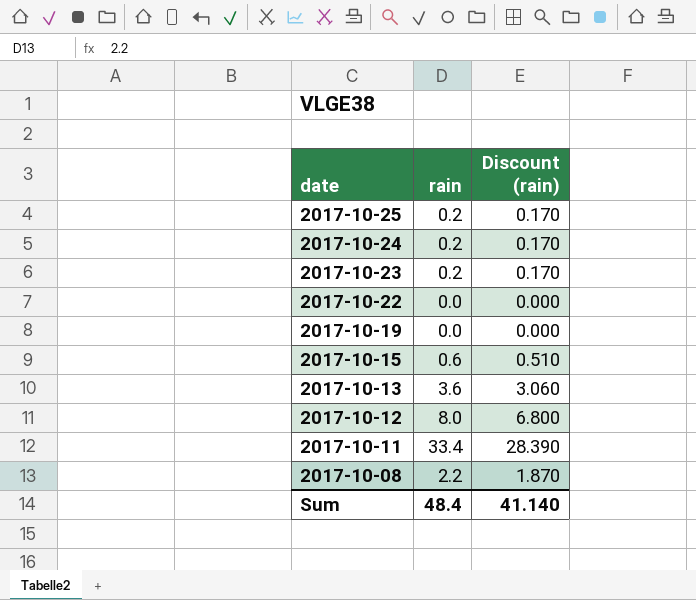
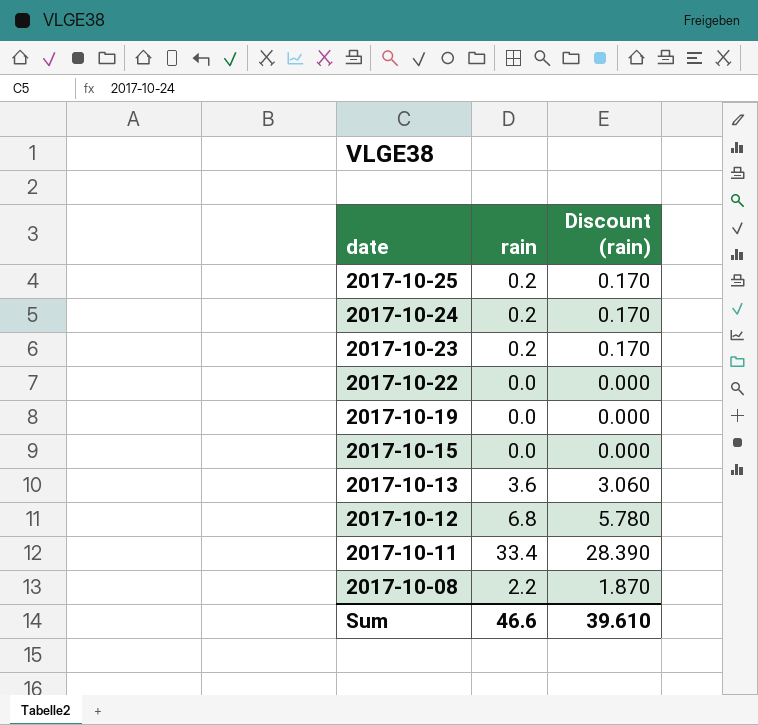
2017-10-15 | rain: 0.6 -> 0.0
2017-10-15 | Discount (rain): 0.510 -> 0.000
2017-10-12 | rain: 8.0 -> 6.8
2017-10-12 | Discount (rain): 6.800 -> 5.780
Sum | rain: 48.4 -> 46.6
Sum | Discount (rain): 41.140 -> 39.610

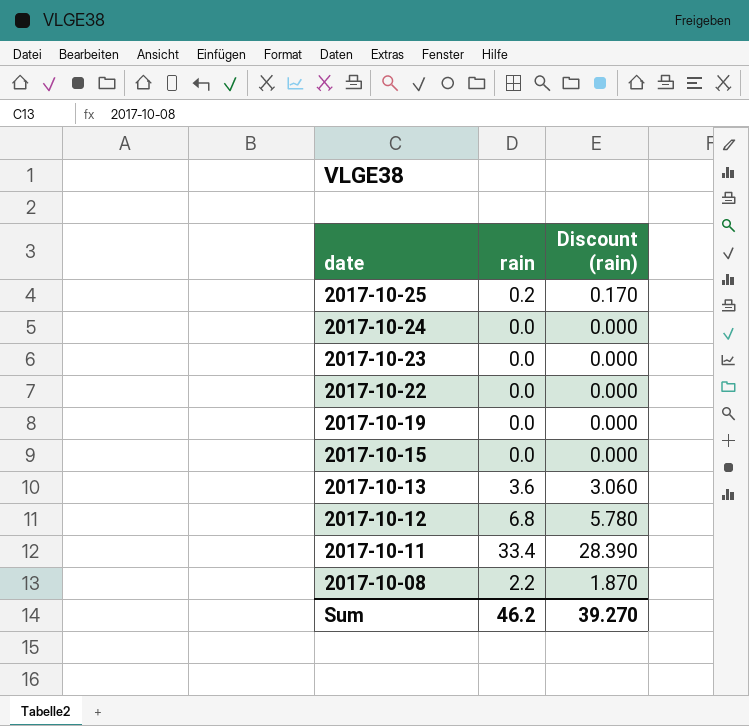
2017-10-24 | rain: 0.2 -> 0.0
2017-10-24 | Discount (rain): 0.170 -> 0.000
2017-10-23 | rain: 0.2 -> 0.0
2017-10-23 | Discount (rain): 0.170 -> 0.000
Sum | rain: 46.6 -> 46.2
Sum | Discount (rain): 39.610 -> 39.270

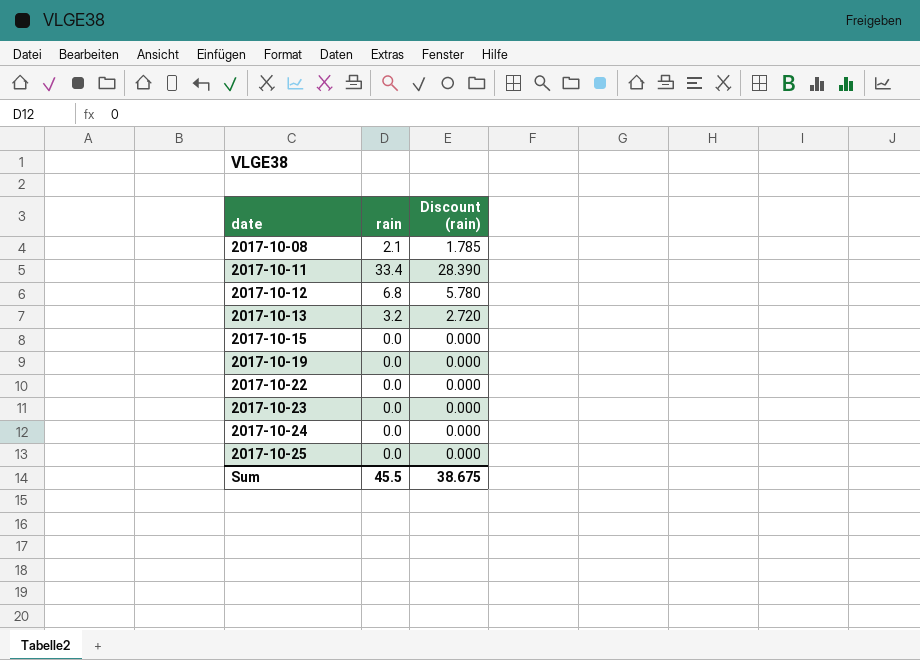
row order: date descending -> date ascending
2017-10-08 | rain: 2.2 -> 2.1
2017-10-08 | Discount (rain): 1.870 -> 1.785
2017-10-13 | rain: 3.6 -> 3.2
2017-10-13 | Discount (rain): 3.060 -> 2.720
2017-10-25 | rain: 0.2 -> 0.0
2017-10-25 | Discount (rain): 0.170 -> 0.000
Sum | rain: 46.2 -> 45.5
Sum | Discount (rain): 39.270 -> 38.675

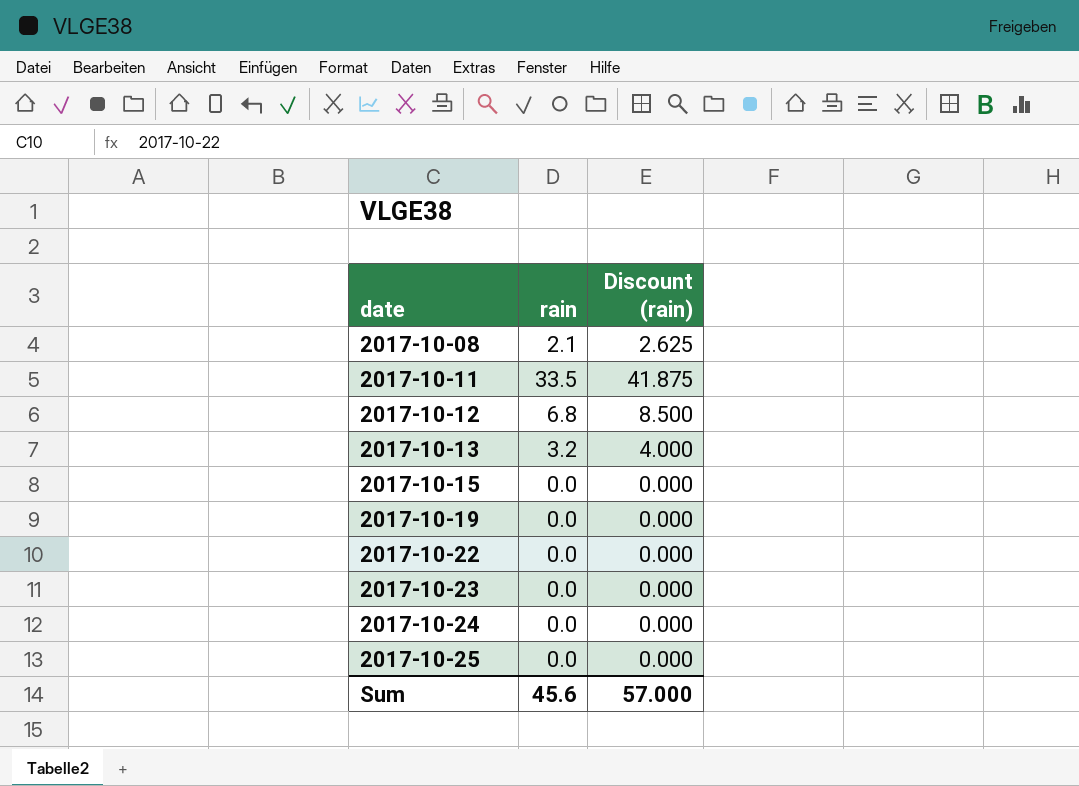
column Discount (rain) | formula: [rain] * 0.85 -> [rain] * 1.25
2017-10-11 | rain: 33.4 -> 33.5
Sum | rain: 45.5 -> 45.6
Sum | Discount (rain): 38.675 -> 57.000

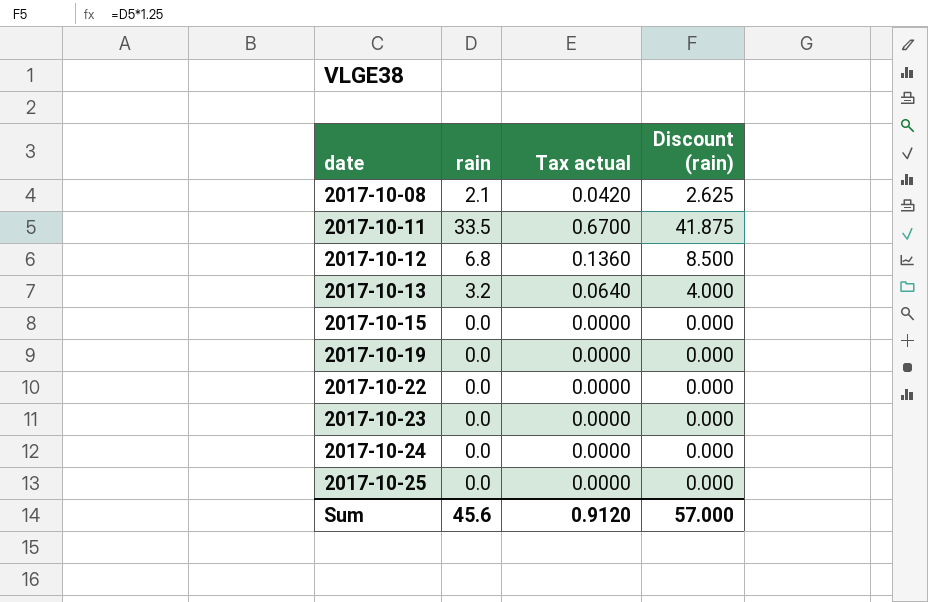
column Tax actual | formula: none -> [rain] * 0.02

